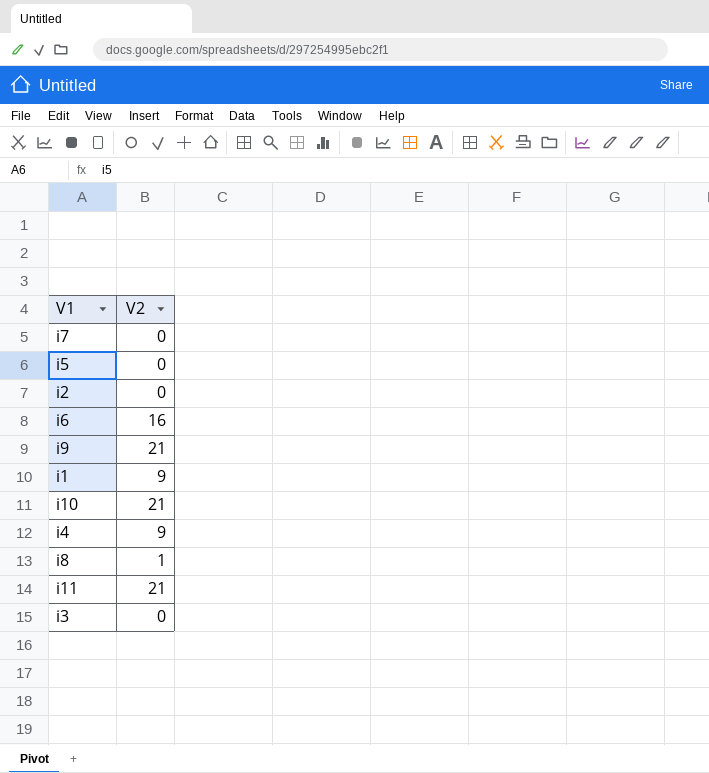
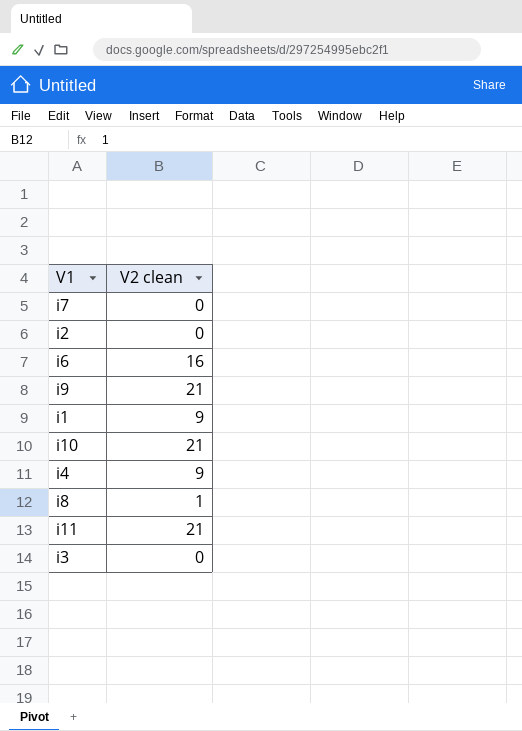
column name: V2 -> V2 clean
row i5: 0 -> none

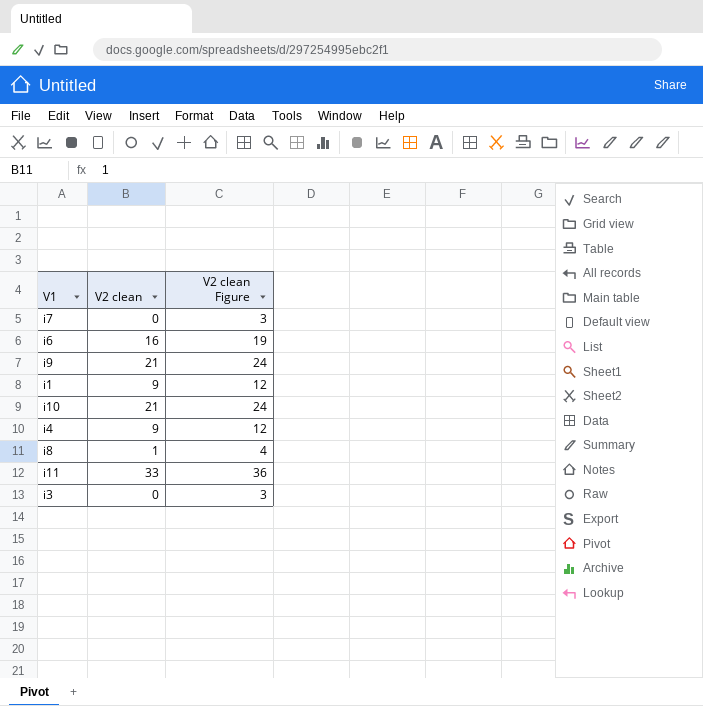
column V2 clean Figure | formula: none -> [V2 clean] + 3
row i2: 0 -> none
i11 | V2 clean: 21 -> 33

